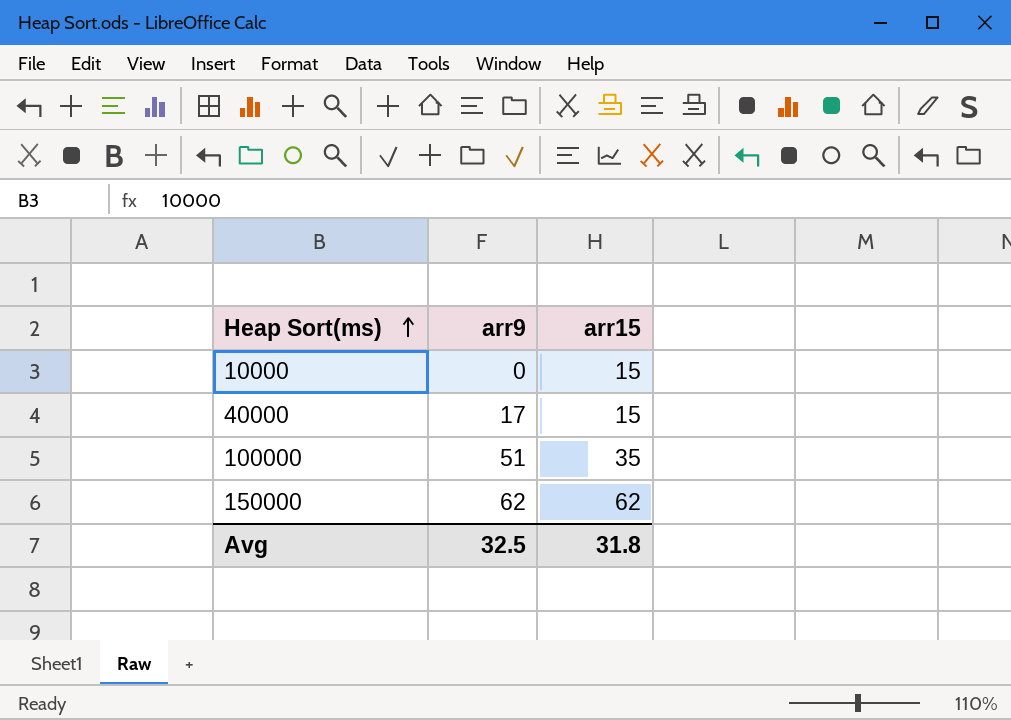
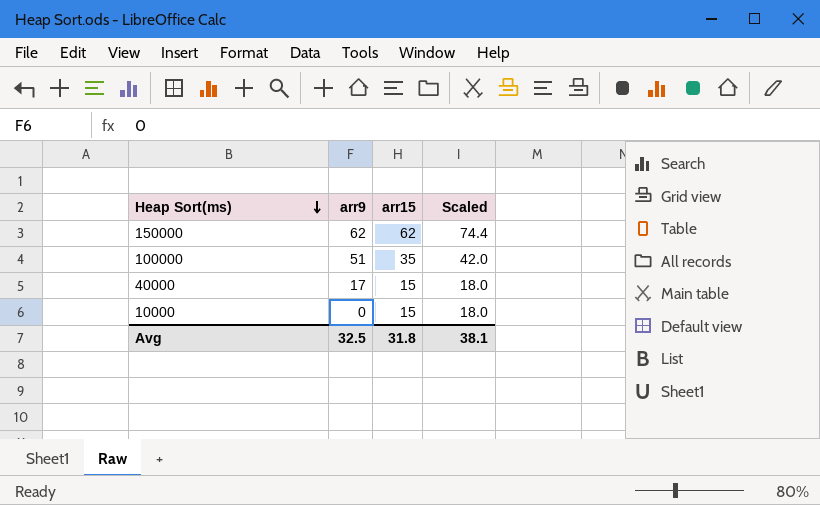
row order: Heap Sort(ms) ascending -> Heap Sort(ms) descending
column Scaled | formula: none -> [arr15] * 1.2

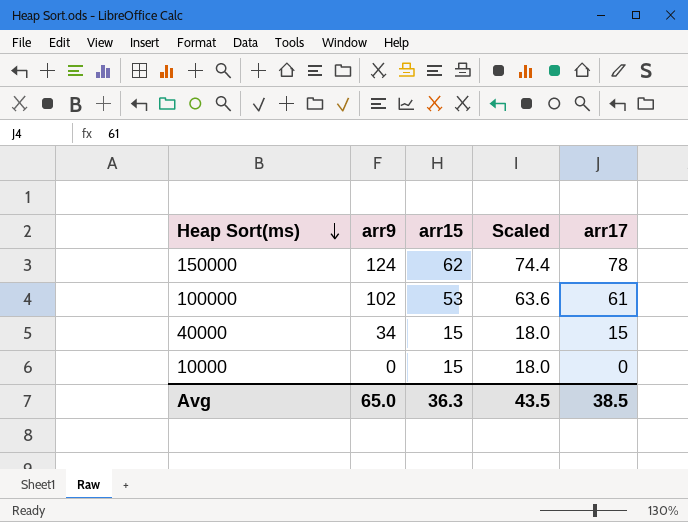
column arr17 | position: none -> 5
150000 | arr9: 62 -> 124
100000 | arr9: 51 -> 102
100000 | arr15: 35 -> 53
100000 | Scaled: 42.0 -> 63.6
40000 | arr9: 17 -> 34
Avg | arr9: 32.5 -> 65.0
Avg | arr15: 31.8 -> 36.3
Avg | Scaled: 38.1 -> 43.5

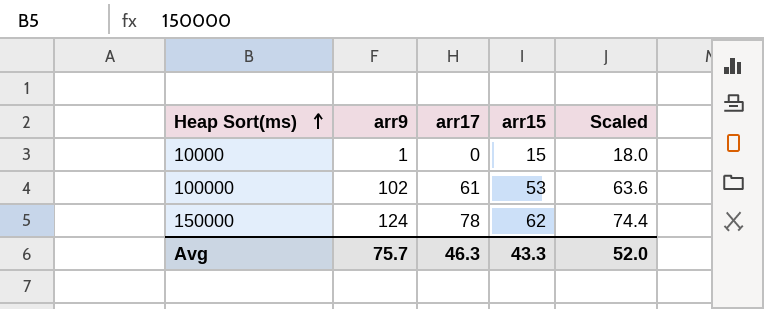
row order: Heap Sort(ms) descending -> Heap Sort(ms) ascending
column arr17 | position: 5 -> 3
row 40000: 34 | 15 | 18.0 | 15 -> none
10000 | arr9: 0 -> 1
Avg | arr9: 65.0 -> 75.7
Avg | arr17: 38.5 -> 46.3
Avg | arr15: 36.3 -> 43.3
Avg | Scaled: 43.5 -> 52.0

